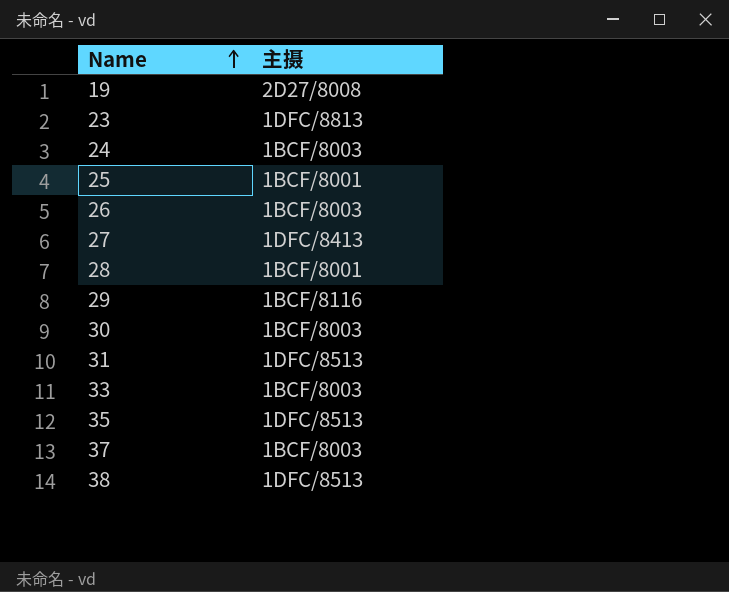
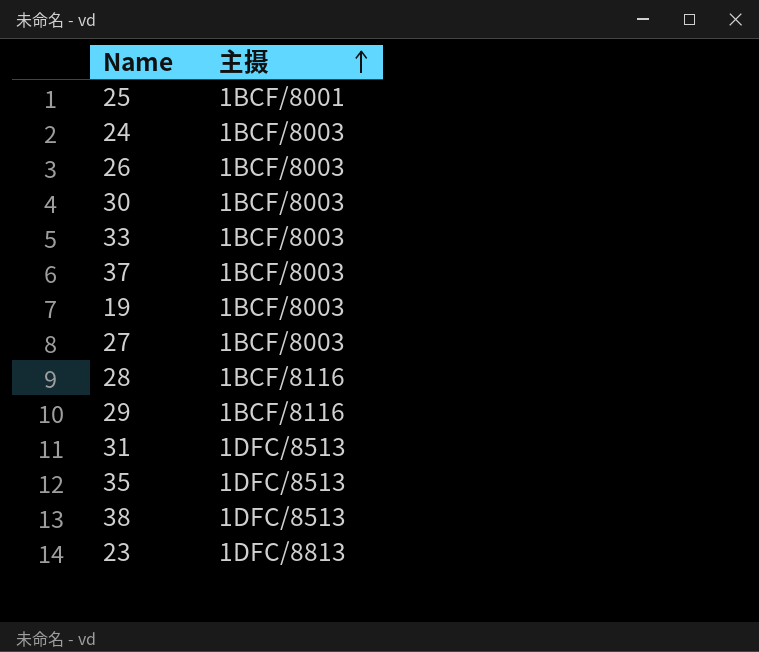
row order: Name ascending -> 主摄 ascending
19 | 主摄: 2D27/8008 -> 1BCF/8003
27 | 主摄: 1DFC/8413 -> 1BCF/8003
28 | 主摄: 1BCF/8001 -> 1BCF/8116

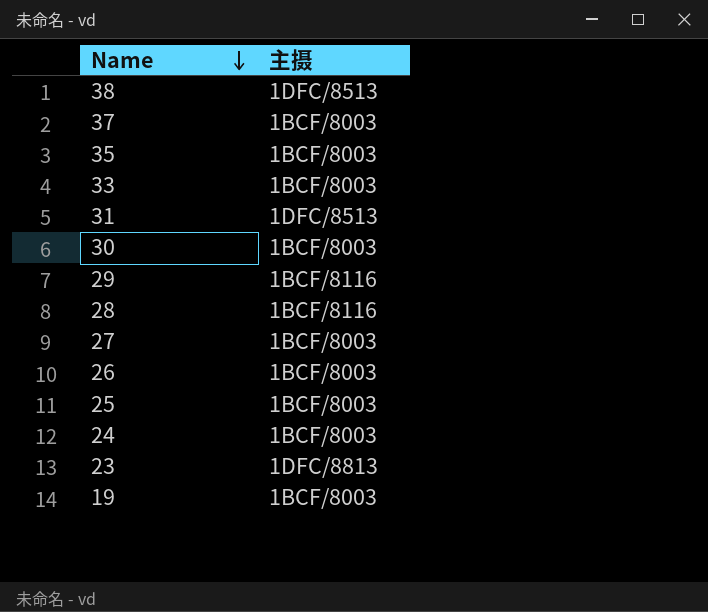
row order: 主摄 ascending -> Name descending
35 | 主摄: 1DFC/8513 -> 1BCF/8003
25 | 主摄: 1BCF/8001 -> 1BCF/8003

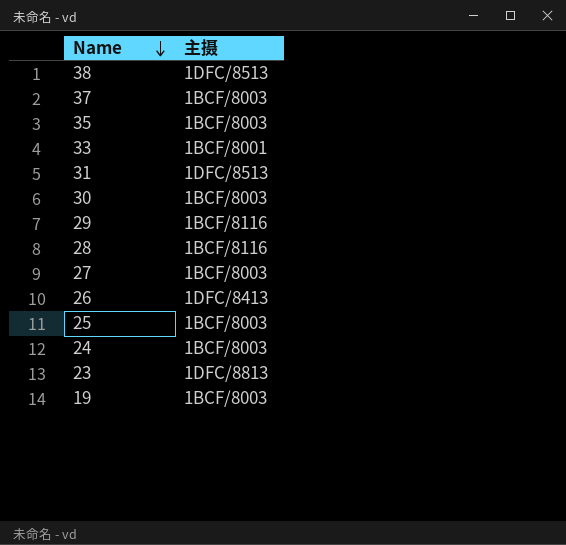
33 | 主摄: 1BCF/8003 -> 1BCF/8001
26 | 主摄: 1BCF/8003 -> 1DFC/8413

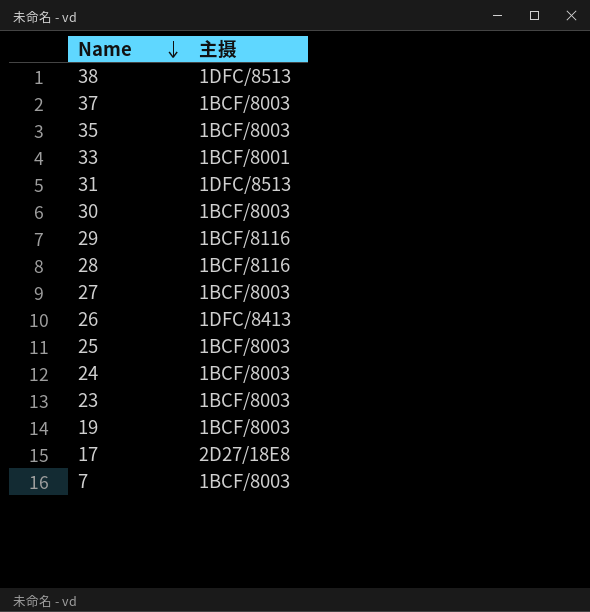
23 | 主摄: 1DFC/8813 -> 1BCF/8003
row 17: none -> 2D27/18E8
row 7: none -> 1BCF/8003

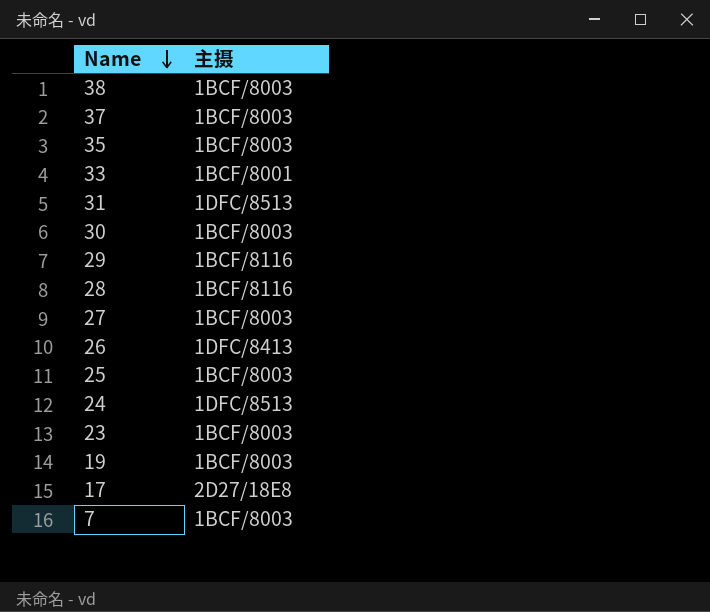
38 | 主摄: 1DFC/8513 -> 1BCF/8003
24 | 主摄: 1BCF/8003 -> 1DFC/8513

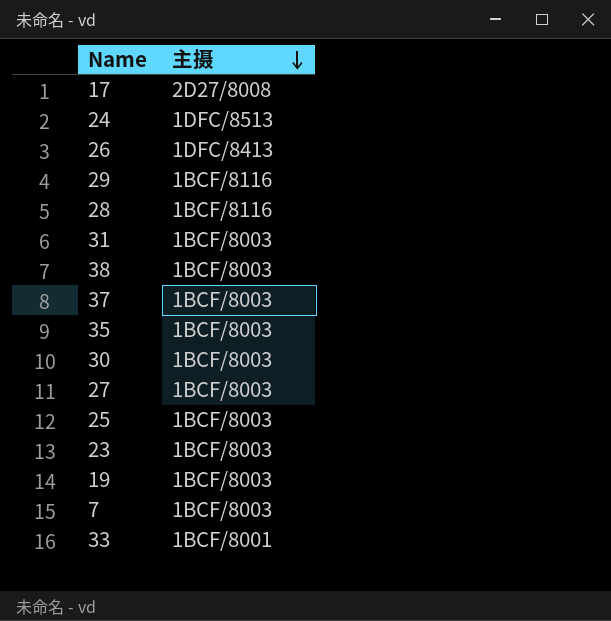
row order: Name descending -> 主摄 descending
17 | 主摄: 2D27/18E8 -> 2D27/8008
31 | 主摄: 1DFC/8513 -> 1BCF/8003

